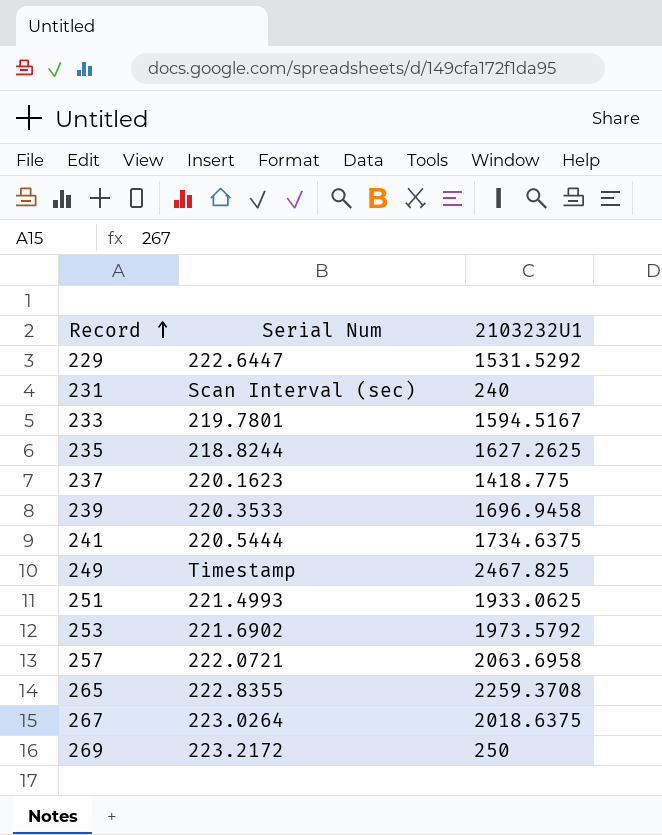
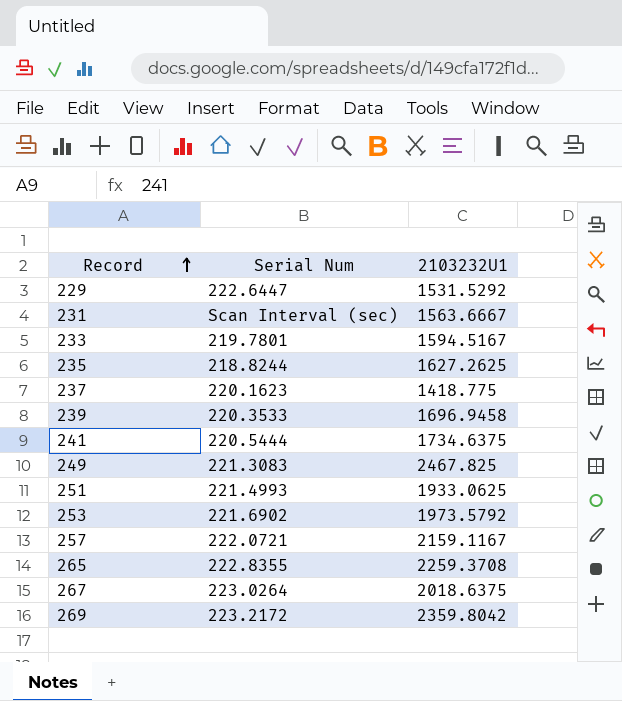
231 | 2103232U1: 240 -> 1563.6667
249 | Serial Num: Timestamp -> 221.3083
257 | 2103232U1: 2063.6958 -> 2159.1167
269 | 2103232U1: 250 -> 2359.8042

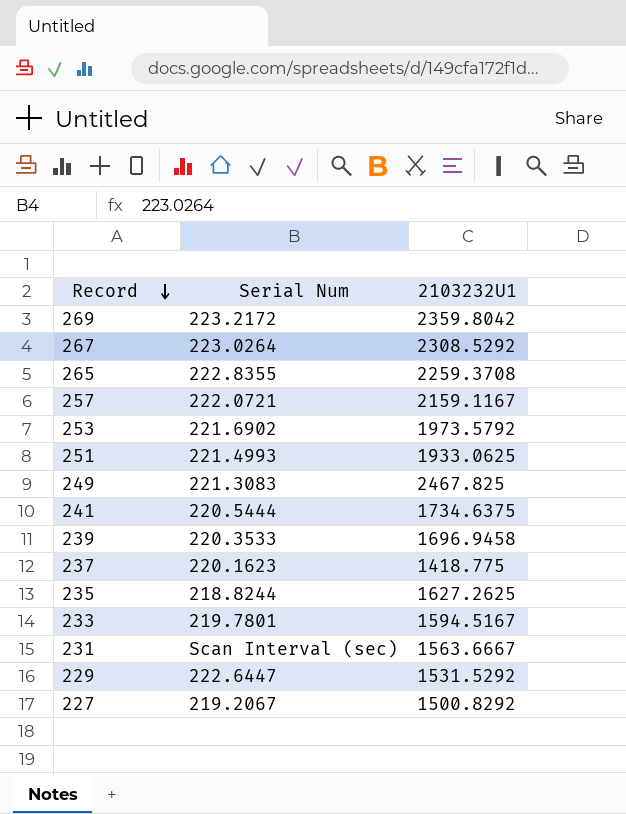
row order: Record ascending -> Record descending
267 | 2103232U1: 2018.6375 -> 2308.5292
row 227: none -> 219.2067 | 1500.8292

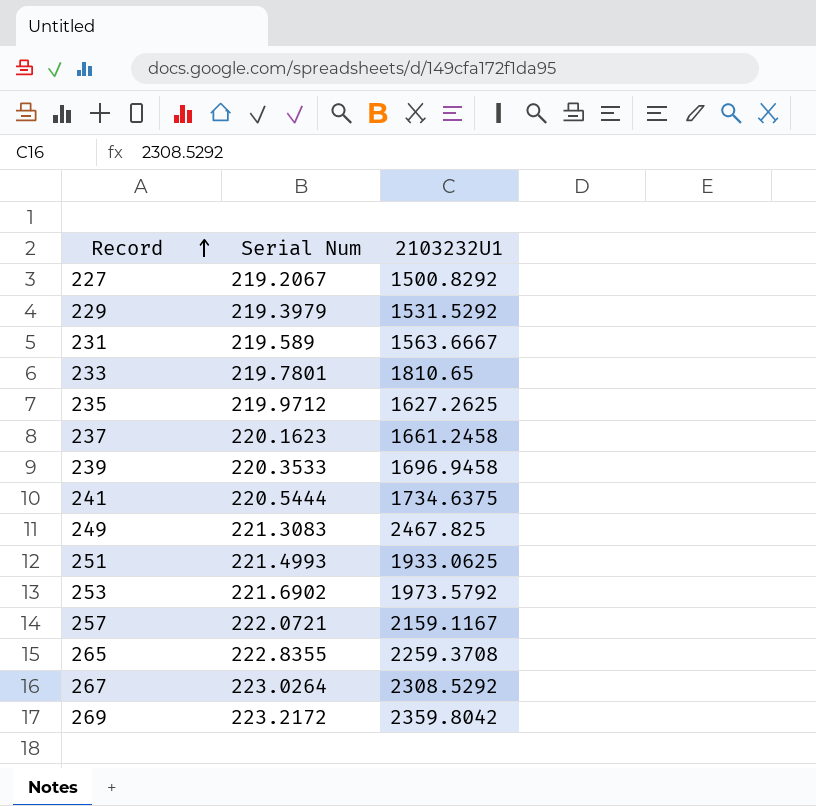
row order: Record descending -> Record ascending
229 | Serial Num: 222.6447 -> 219.3979
231 | Serial Num: Scan Interval (sec) -> 219.589
233 | 2103232U1: 1594.5167 -> 1810.65
235 | Serial Num: 218.8244 -> 219.9712
237 | 2103232U1: 1418.775 -> 1661.2458

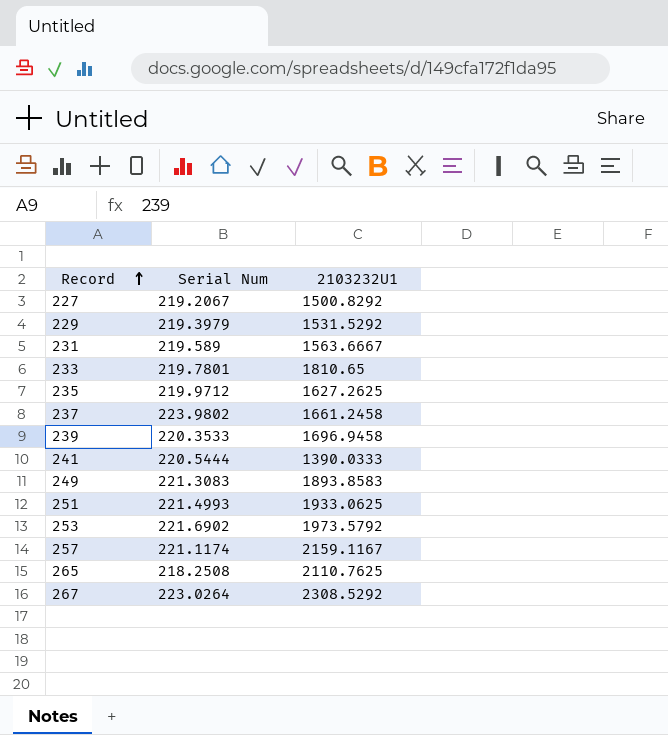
row 269: 223.2172 | 2359.8042 -> none
237 | Serial Num: 220.1623 -> 223.9802
241 | 2103232U1: 1734.6375 -> 1390.0333
249 | 2103232U1: 2467.825 -> 1893.8583
257 | Serial Num: 222.0721 -> 221.1174
265 | Serial Num: 222.8355 -> 218.2508
265 | 2103232U1: 2259.3708 -> 2110.7625

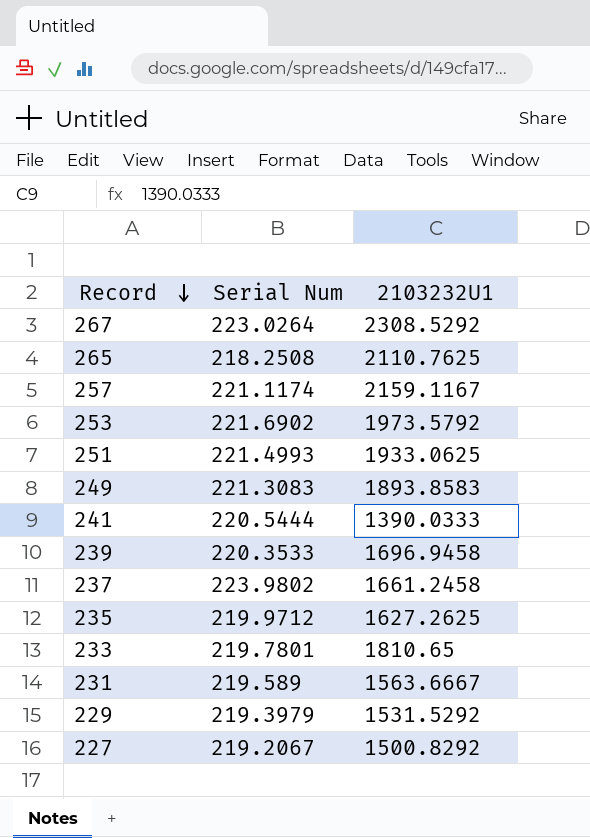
row order: Record ascending -> Record descending

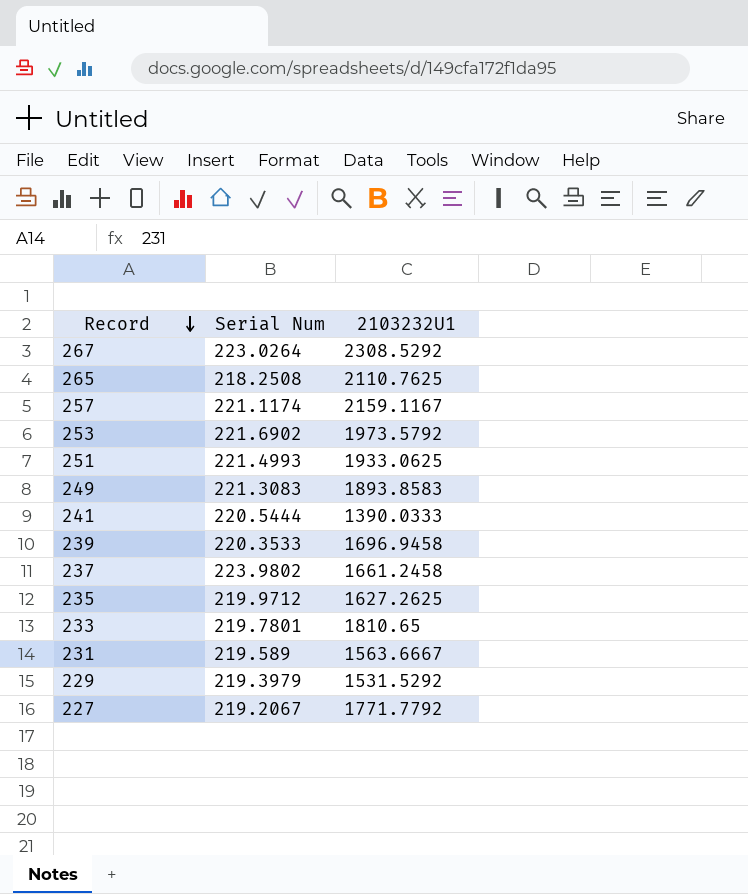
227 | 2103232U1: 1500.8292 -> 1771.7792

